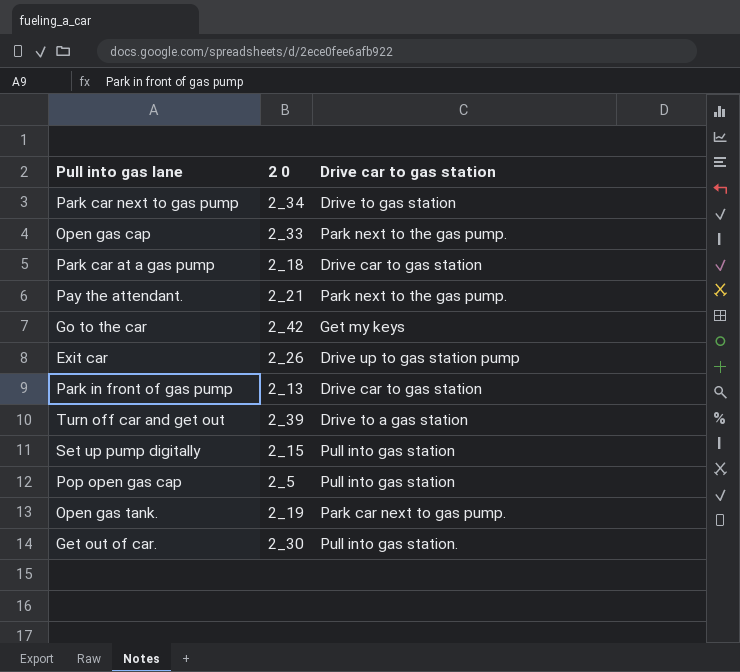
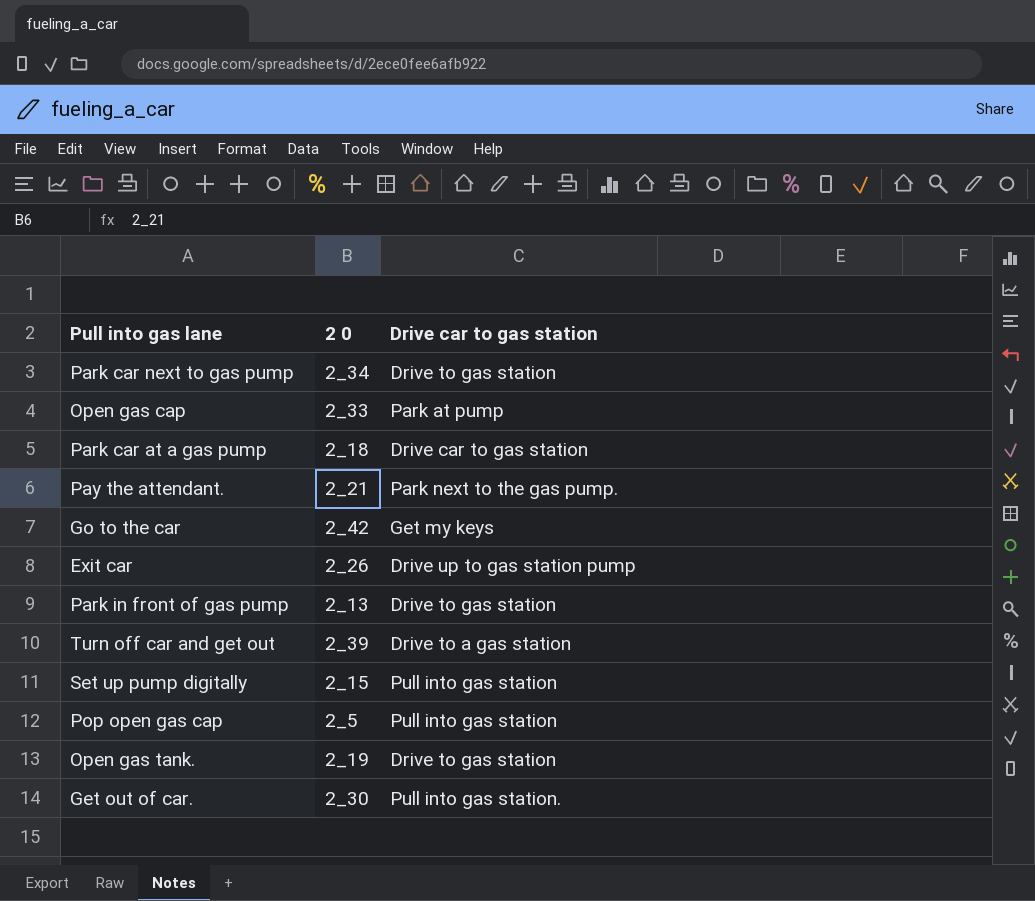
Open gas cap | Drive car to gas station: Park next to the gas pump. -> Park at pump
Park in front of gas pump | Drive car to gas station: Drive car to gas station -> Drive to gas station
Open gas tank. | Drive car to gas station: Park car next to gas pump. -> Drive to gas station

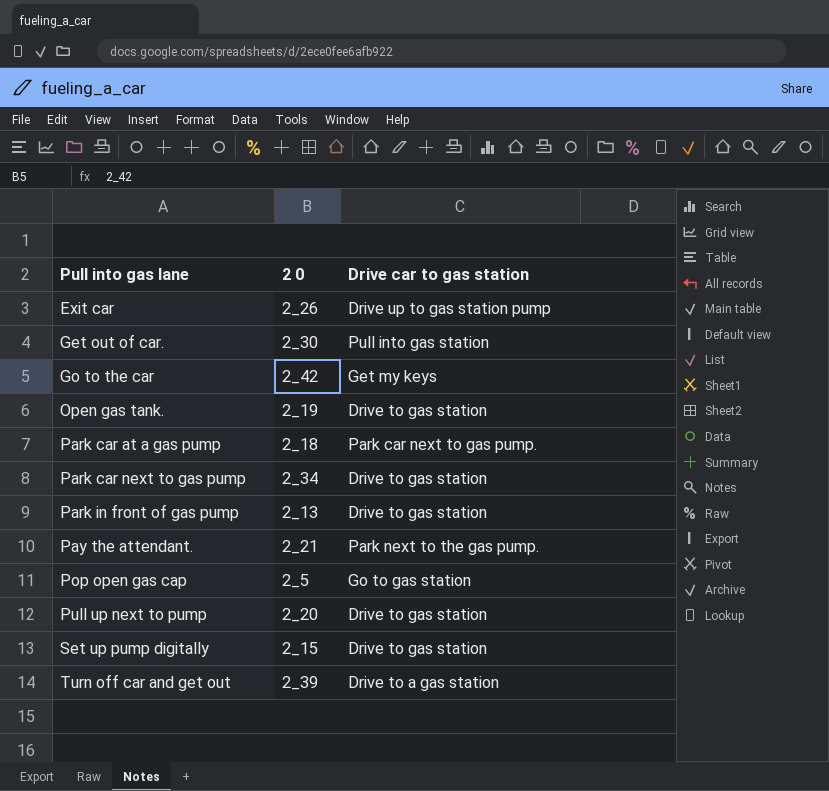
row order: none -> Pull into gas lane ascending
row Open gas cap: 2_33 | Park at pump -> none
Get out of car. | Drive car to gas station: Pull into gas station. -> Pull into gas station
Park car at a gas pump | Drive car to gas station: Drive car to gas station -> Park car next to gas pump.
Pop open gas cap | Drive car to gas station: Pull into gas station -> Go to gas station
row Pull up next to pump: none -> 2_20 | Drive to gas station
Set up pump digitally | Drive car to gas station: Pull into gas station -> Drive to gas station

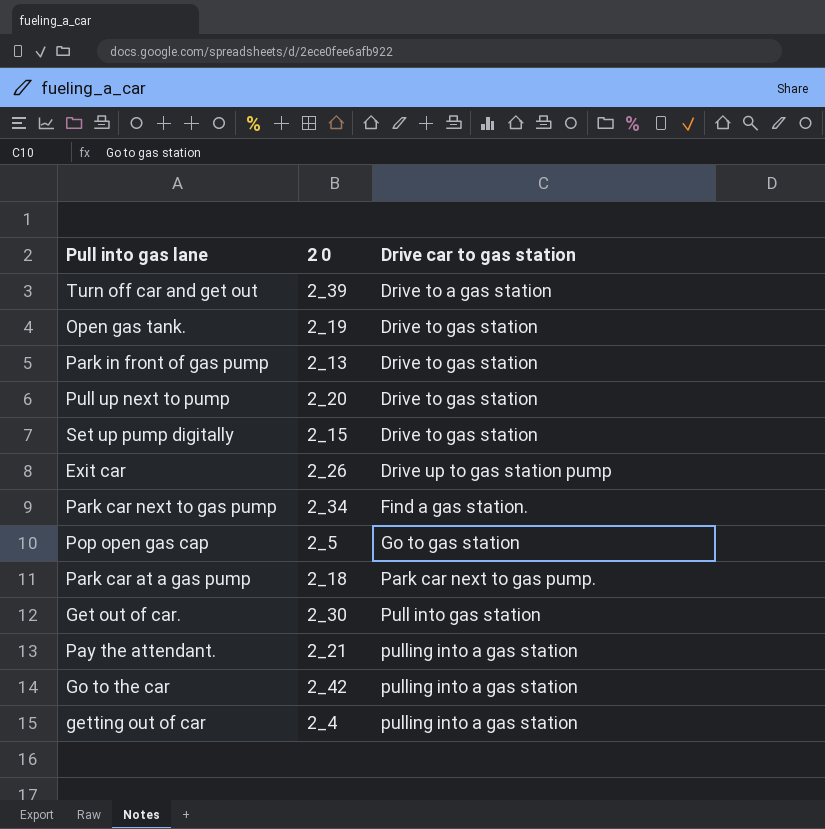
row order: Pull into gas lane ascending -> Drive car to gas station ascending
Park car next to gas pump | Drive car to gas station: Drive to gas station -> Find a gas station.
Pay the attendant. | Drive car to gas station: Park next to the gas pump. -> pulling into a gas station
Go to the car | Drive car to gas station: Get my keys -> pulling into a gas station
row getting out of car: none -> 2_4 | pulling into a gas station

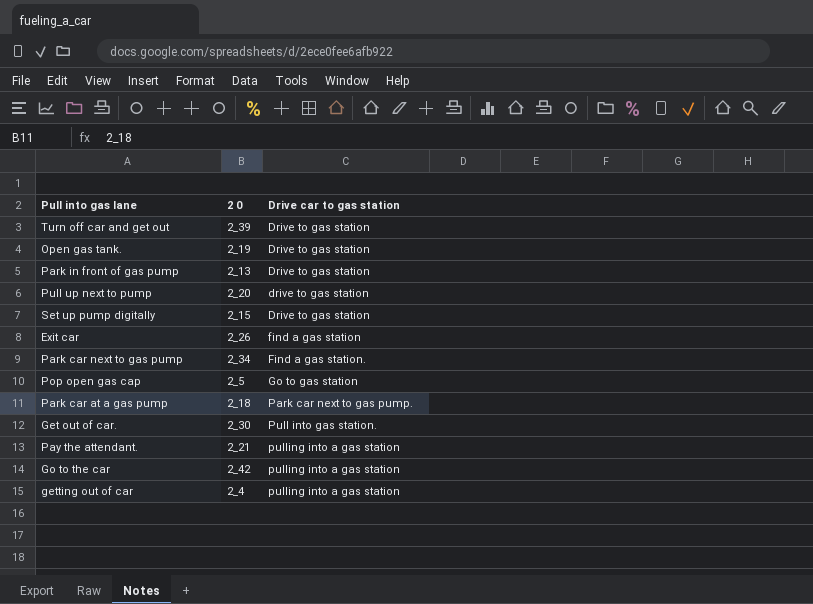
Turn off car and get out | Drive car to gas station: Drive to a gas station -> Drive to gas station
Pull up next to pump | Drive car to gas station: Drive to gas station -> drive to gas station
Exit car | Drive car to gas station: Drive up to gas station pump -> find a gas station
Get out of car. | Drive car to gas station: Pull into gas station -> Pull into gas station.

